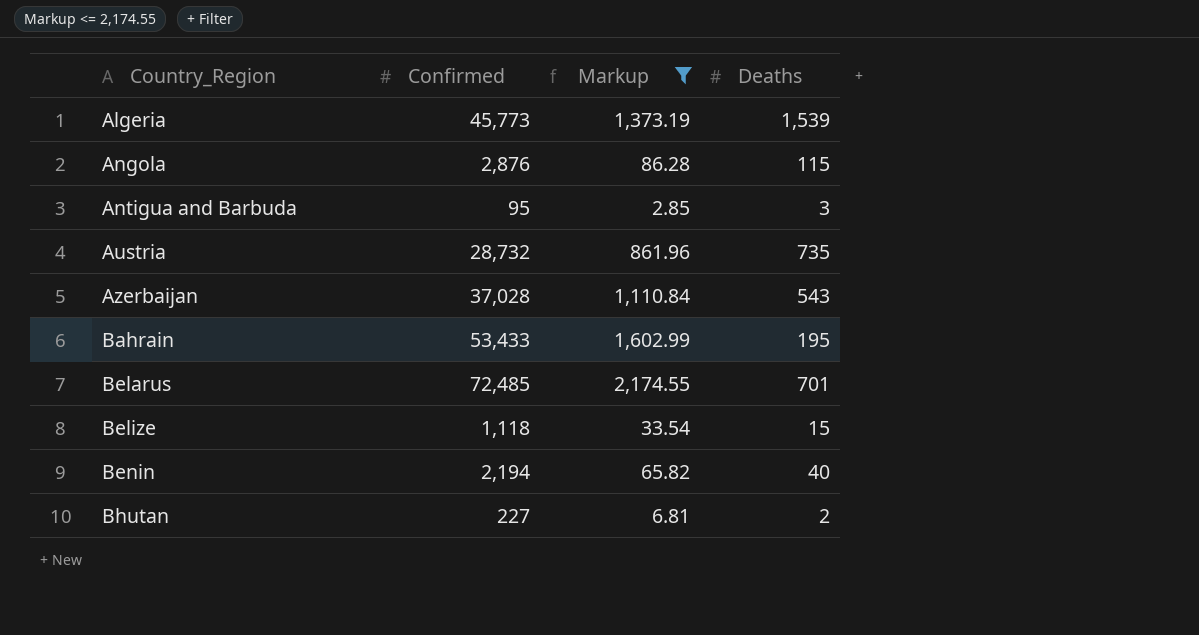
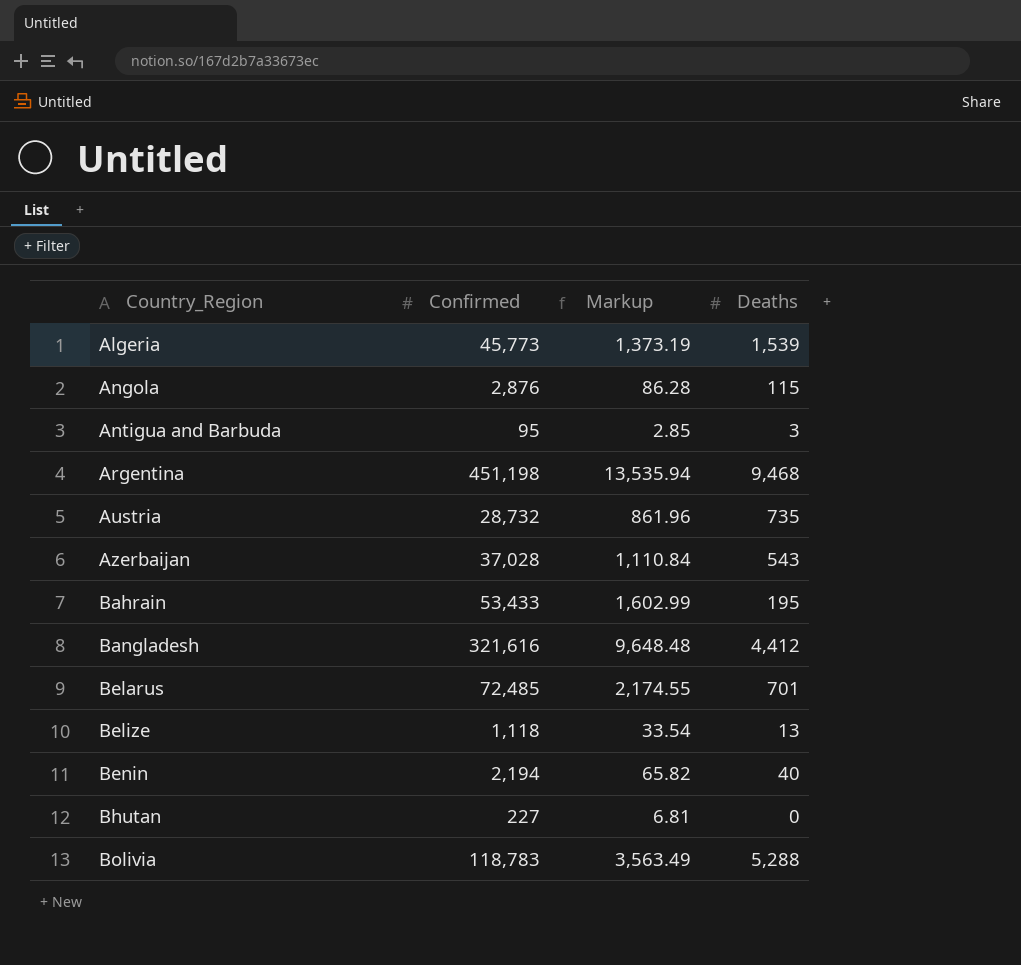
filter: Markup <= 2,174.55 -> none
Belize | Deaths: 15 -> 13
Bhutan | Deaths: 2 -> 0

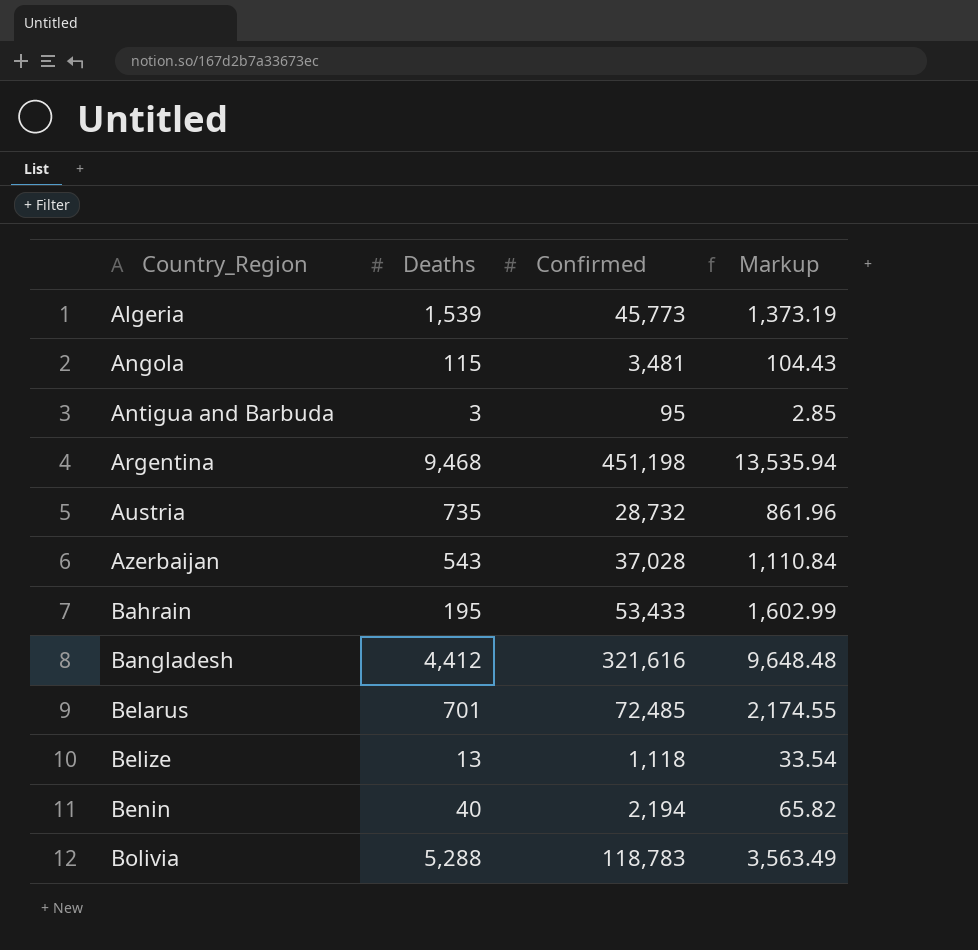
column Deaths | position: 4 -> 2
row Bhutan: 227 | 6.81 | 0 -> none
Angola | Confirmed: 2,876 -> 3,481
Angola | Markup: 86.28 -> 104.43

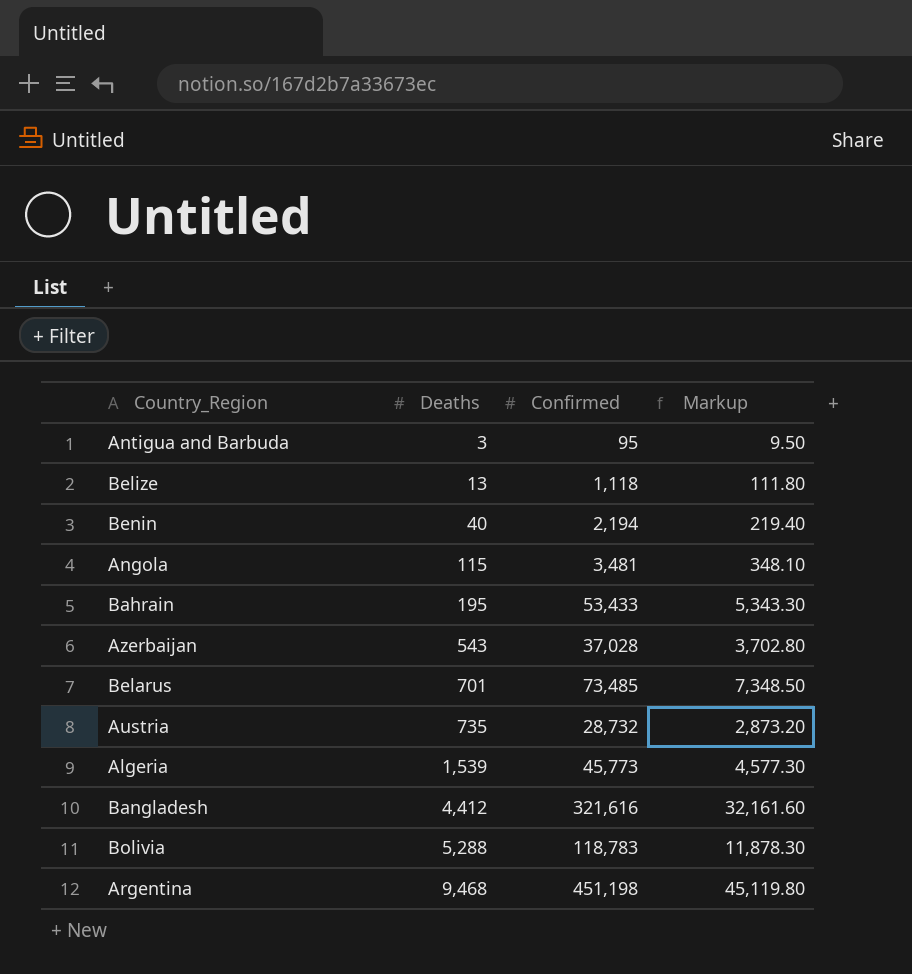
row order: Country_Region ascending -> Deaths ascending
column Markup | formula: [Confirmed] * 0.03 -> [Confirmed] * 0.1
Belarus | Confirmed: 72,485 -> 73,485

